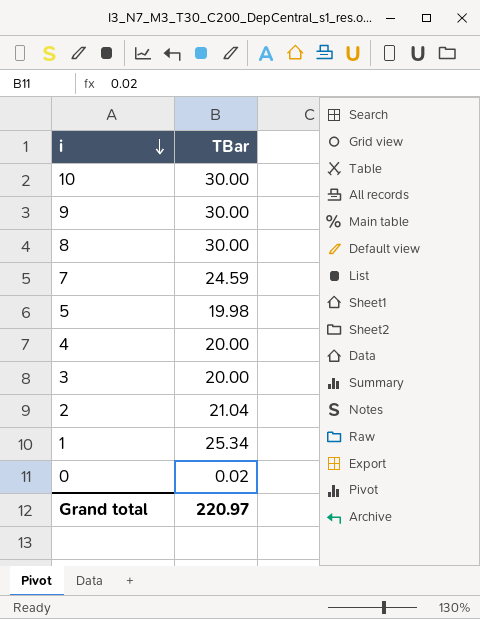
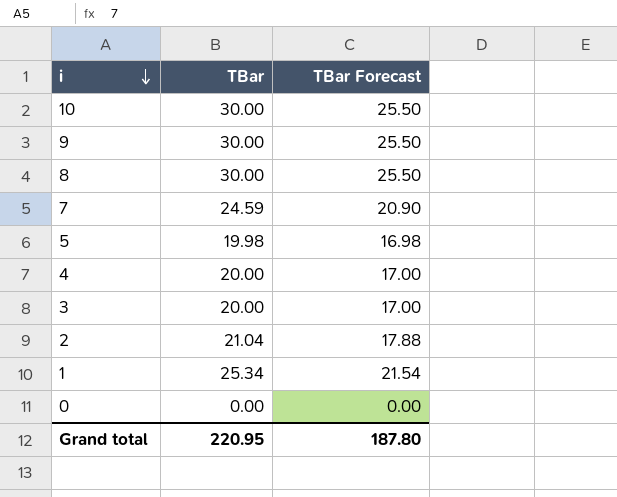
column TBar Forecast | formula: none -> [TBar] * 0.85
0 | TBar: 0.02 -> 0.00
Grand total | TBar: 220.97 -> 220.95

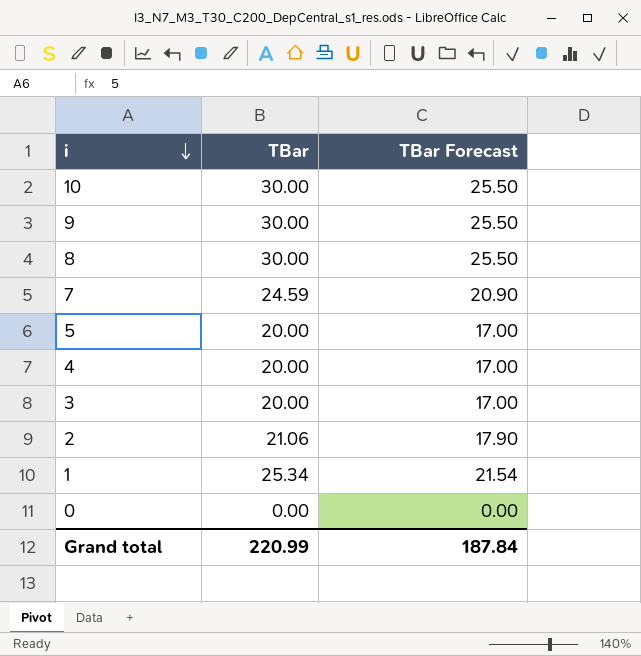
5 | TBar: 19.98 -> 20.00
5 | TBar Forecast: 16.98 -> 17.00
2 | TBar: 21.04 -> 21.06
2 | TBar Forecast: 17.88 -> 17.90
Grand total | TBar: 220.95 -> 220.99
Grand total | TBar Forecast: 187.80 -> 187.84

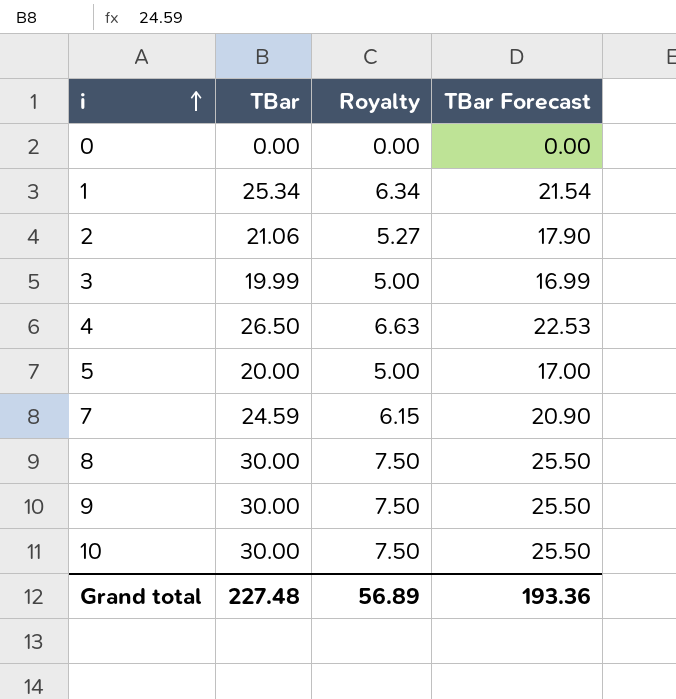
row order: i descending -> i ascending
column Royalty | formula: none -> [TBar] * 0.25
3 | TBar: 20.00 -> 19.99
3 | TBar Forecast: 17.00 -> 16.99
4 | TBar: 20.00 -> 26.50
4 | TBar Forecast: 17.00 -> 22.53
Grand total | TBar: 220.99 -> 227.48
Grand total | TBar Forecast: 187.84 -> 193.36

